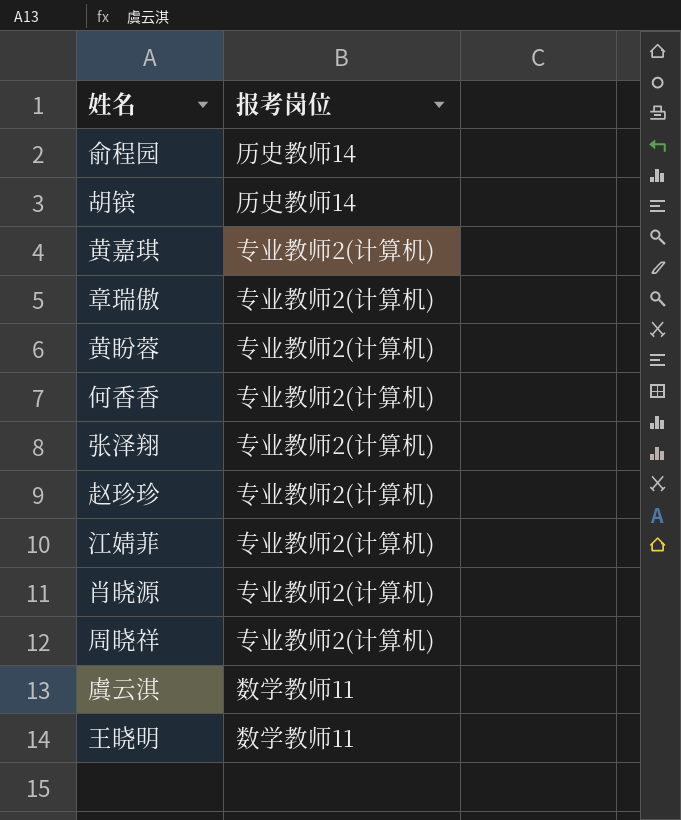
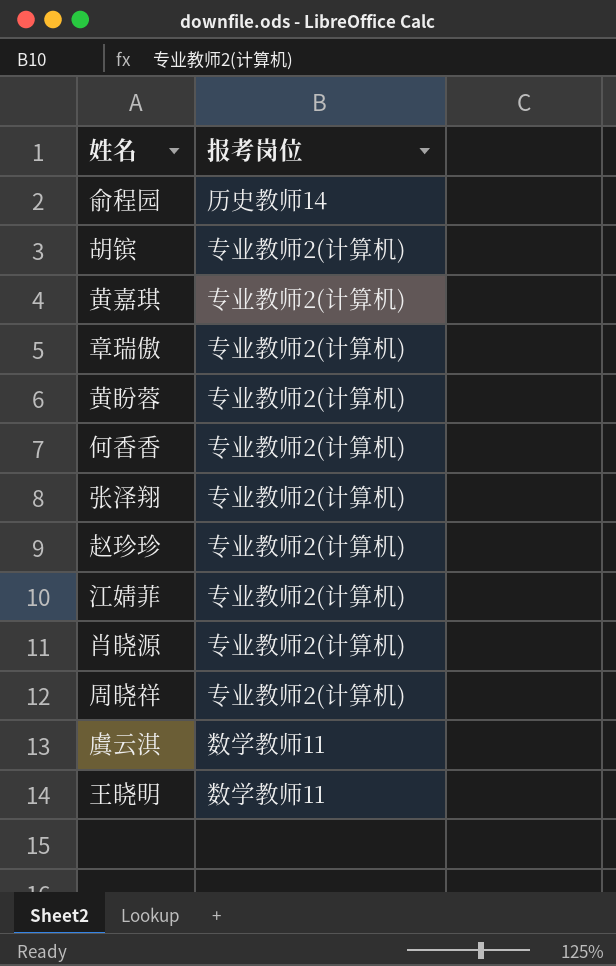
胡镔 | 报考岗位: 历史教师14 -> 专业教师2(计算机)

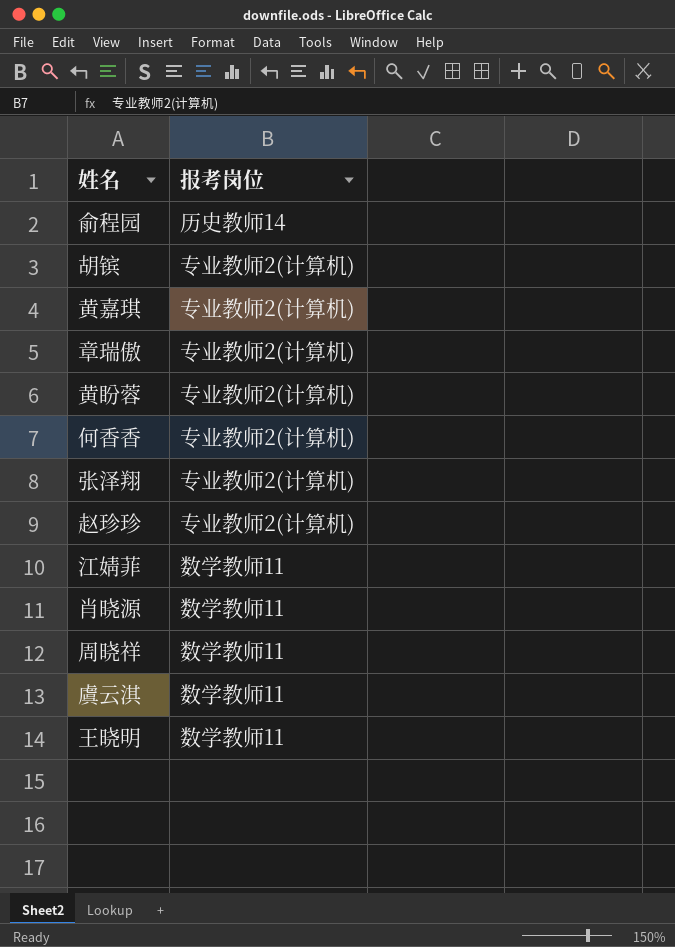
江婧菲 | 报考岗位: 专业教师2(计算机) -> 数学教师11
肖晓源 | 报考岗位: 专业教师2(计算机) -> 数学教师11
周晓祥 | 报考岗位: 专业教师2(计算机) -> 数学教师11

